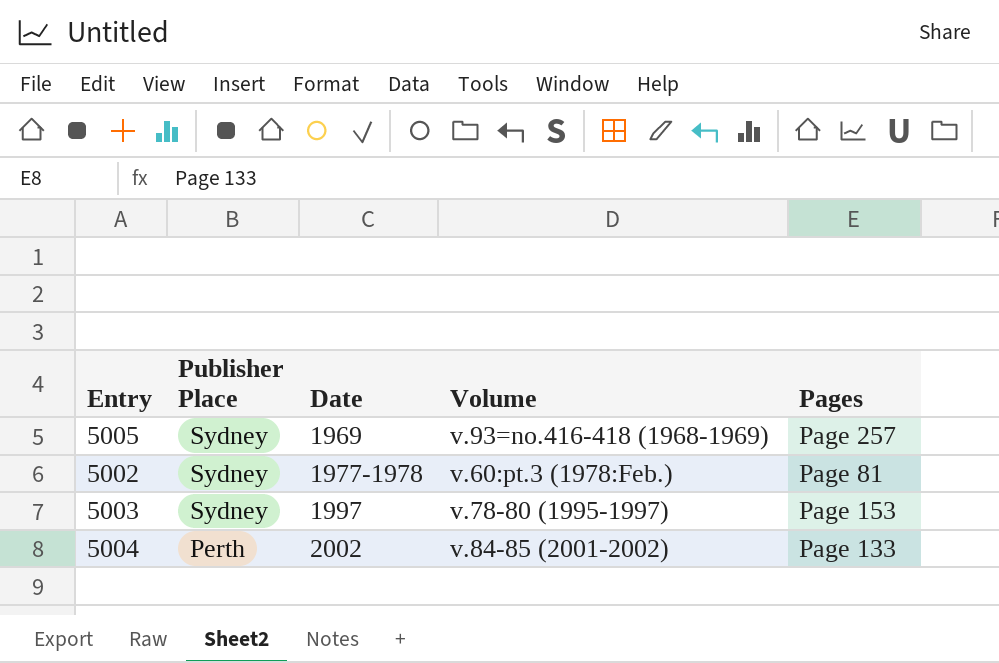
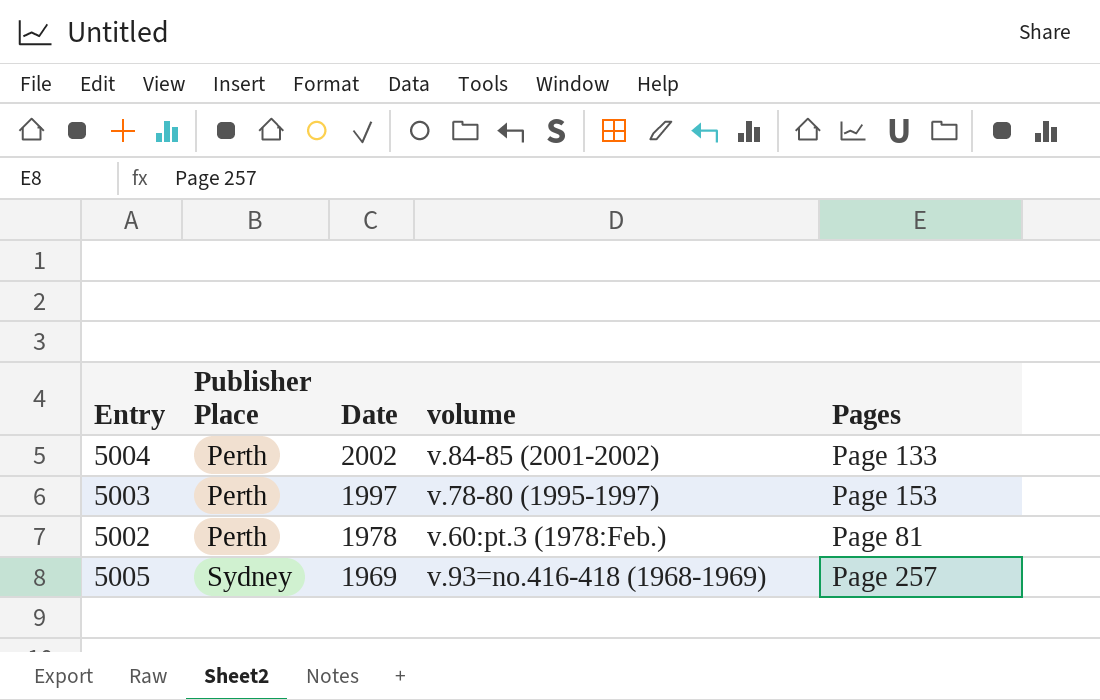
row order: Publisher Place descending -> Publisher Place ascending
column name: Volume -> volume
5003 | Publisher Place: Sydney -> Perth
5002 | Publisher Place: Sydney -> Perth
5002 | Date: 1977-1978 -> 1978

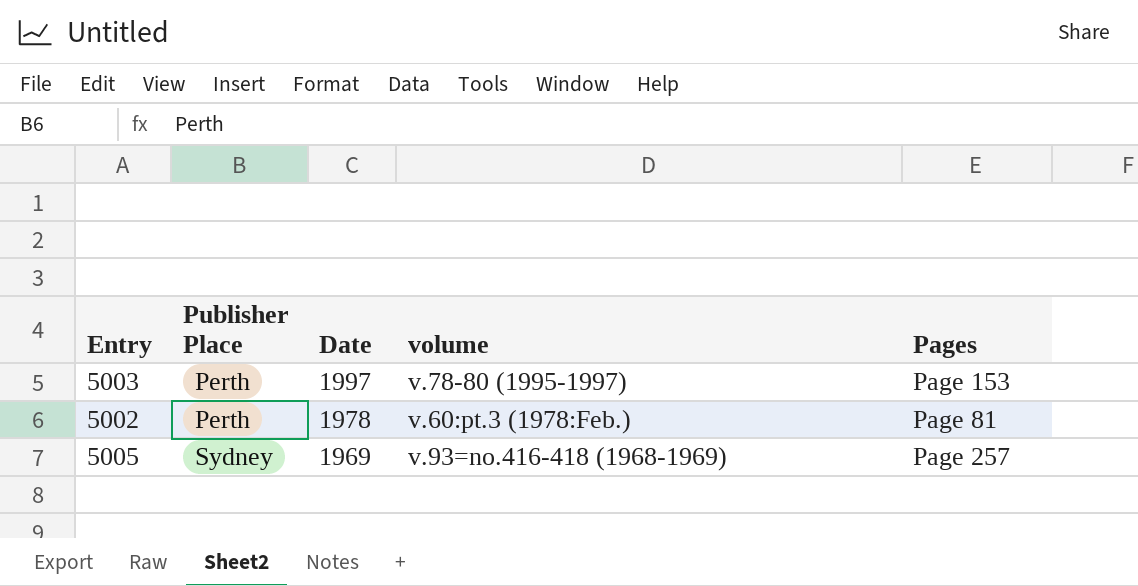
row 5004: Perth | 2002 | v.84-85 (2001-2002) | Page 133 -> none

